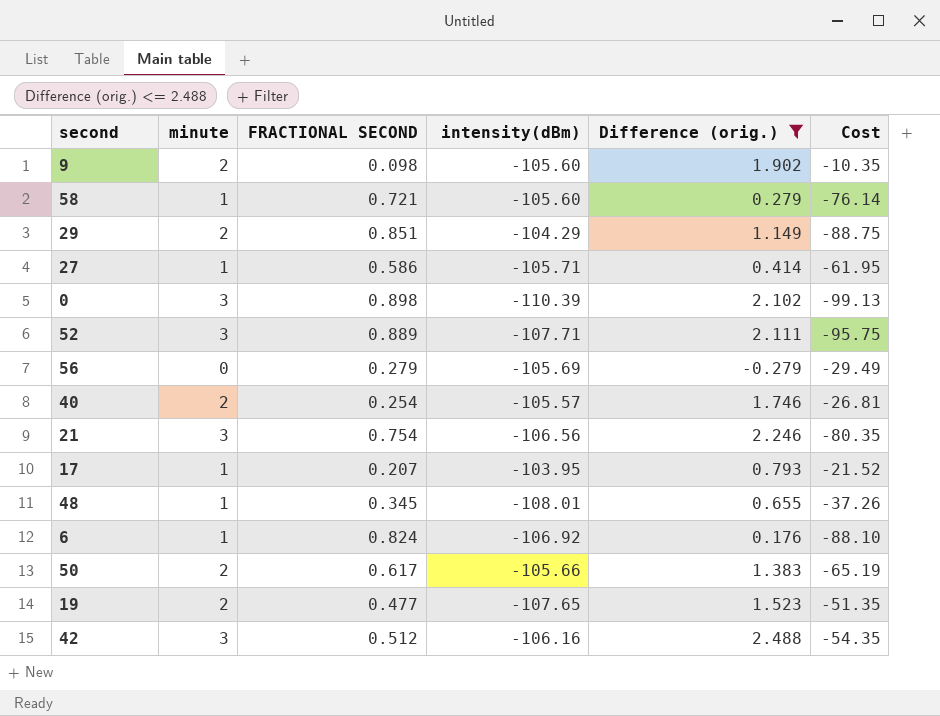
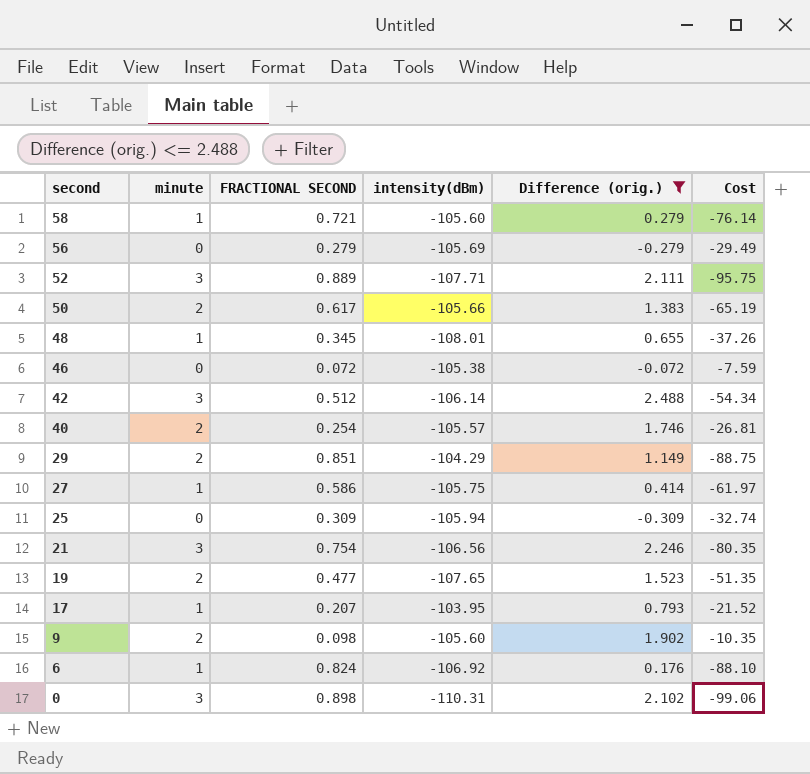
row order: none -> second descending
row 46: none -> 0 | 0.072 | -105.38 | -0.072 | -7.59
42 | intensity(dBm): -106.16 -> -106.14
42 | Cost: -54.35 -> -54.34
27 | intensity(dBm): -105.71 -> -105.75
27 | Cost: -61.95 -> -61.97
row 25: none -> 0 | 0.309 | -105.94 | -0.309 | -32.74
0 | intensity(dBm): -110.39 -> -110.31
0 | Cost: -99.13 -> -99.06

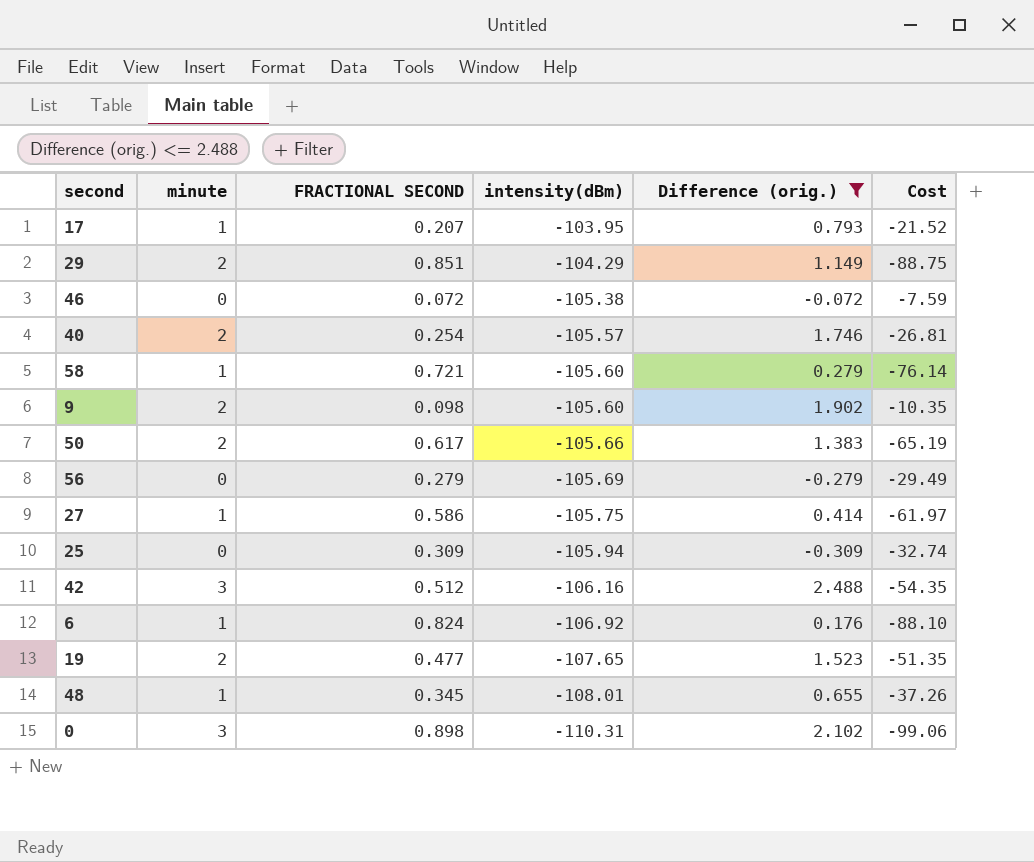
row order: second descending -> intensity(dBm) descending
row 52: 3 | 0.889 | -107.71 | 2.111 | -95.75 -> none
row 21: 3 | 0.754 | -106.56 | 2.246 | -80.35 -> none
42 | intensity(dBm): -106.14 -> -106.16
42 | Cost: -54.34 -> -54.35

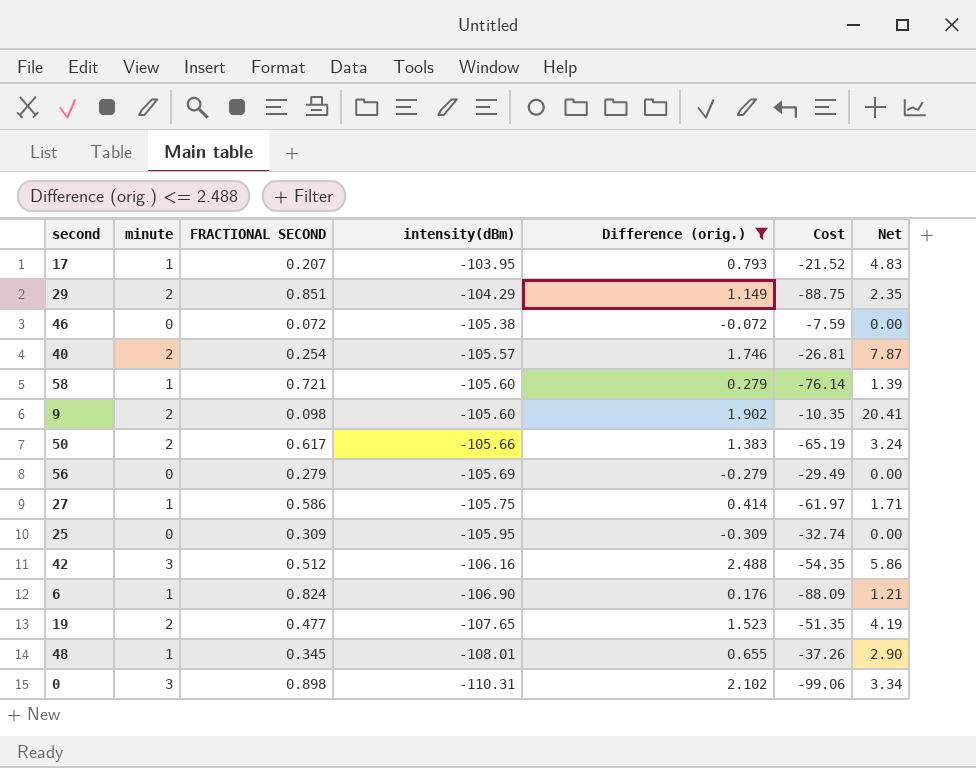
column Net | formula: none -> [minute] / [FRACTIONAL SECOND]
25 | intensity(dBm): -105.94 -> -105.95
6 | intensity(dBm): -106.92 -> -106.90
6 | Cost: -88.10 -> -88.09

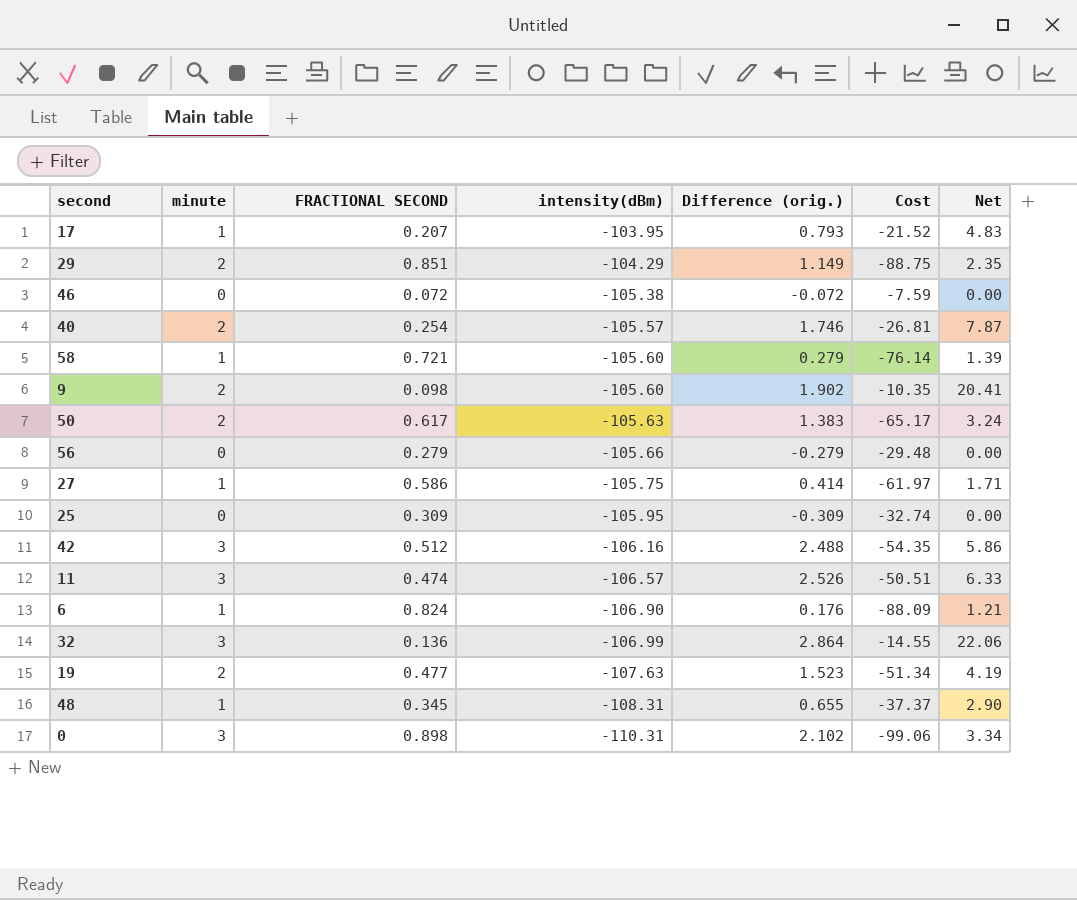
filter: Difference (orig.) <= 2.488 -> none
50 | intensity(dBm): -105.66 -> -105.63
50 | Cost: -65.19 -> -65.17
56 | intensity(dBm): -105.69 -> -105.66
56 | Cost: -29.49 -> -29.48
19 | intensity(dBm): -107.65 -> -107.63
19 | Cost: -51.35 -> -51.34
48 | intensity(dBm): -108.01 -> -108.31
48 | Cost: -37.26 -> -37.37

